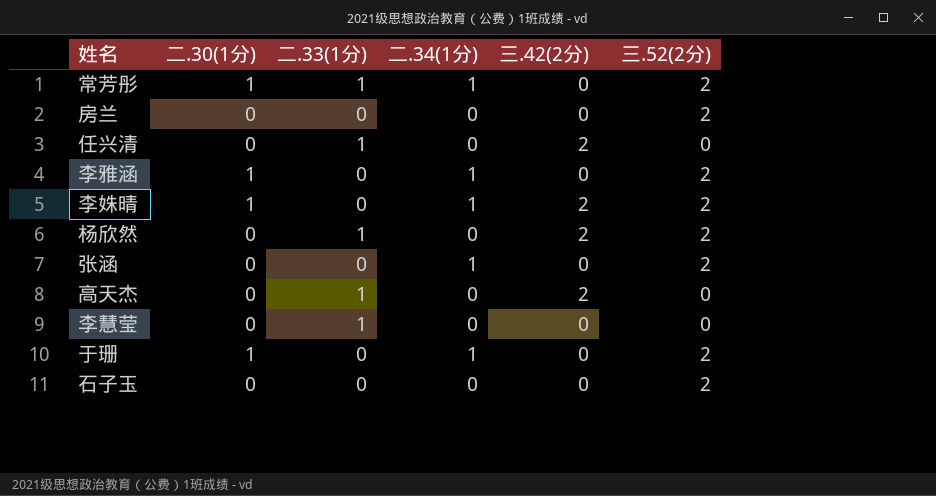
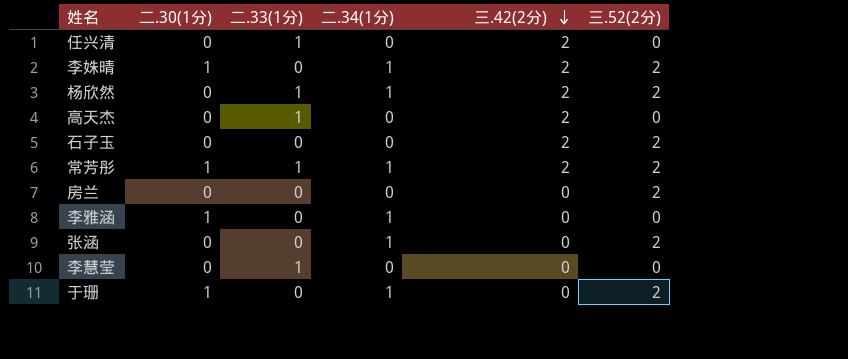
row order: none -> 三.42(2分) descending
杨欣然 | 二.34(1分): 0 -> 1
石子玉 | 三.42(2分): 0 -> 2
常芳彤 | 三.42(2分): 0 -> 2
李雅涵 | 三.52(2分): 2 -> 0

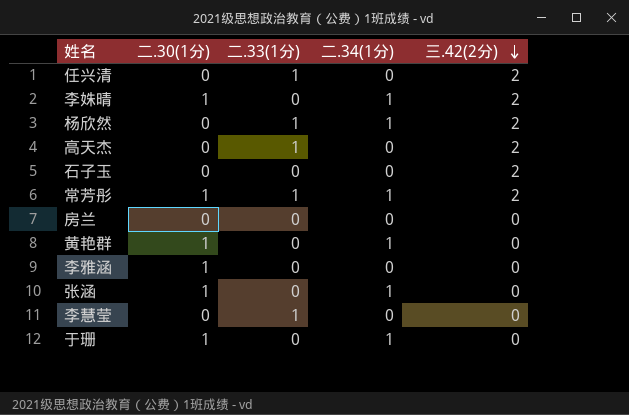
column 三.52(2分) | position: 6 -> none
row 黄艳群: none -> 1 | 0 | 1 | 0
李雅涵 | 二.34(1分): 1 -> 0
张涵 | 二.30(1分): 0 -> 1

